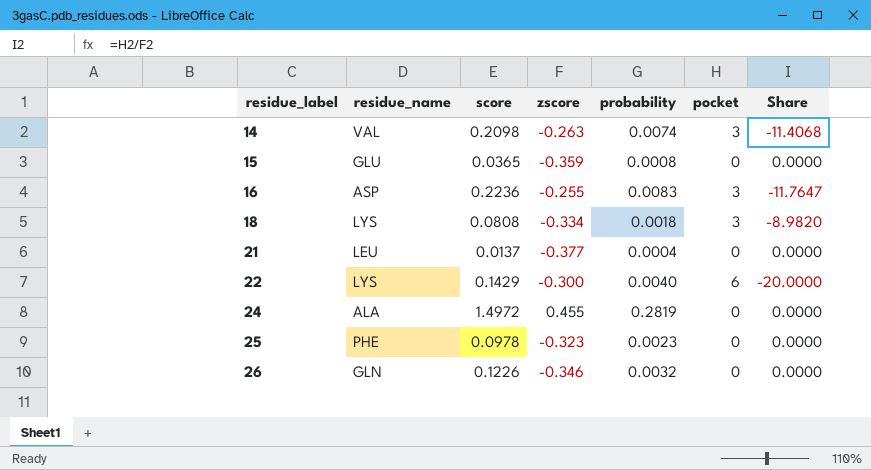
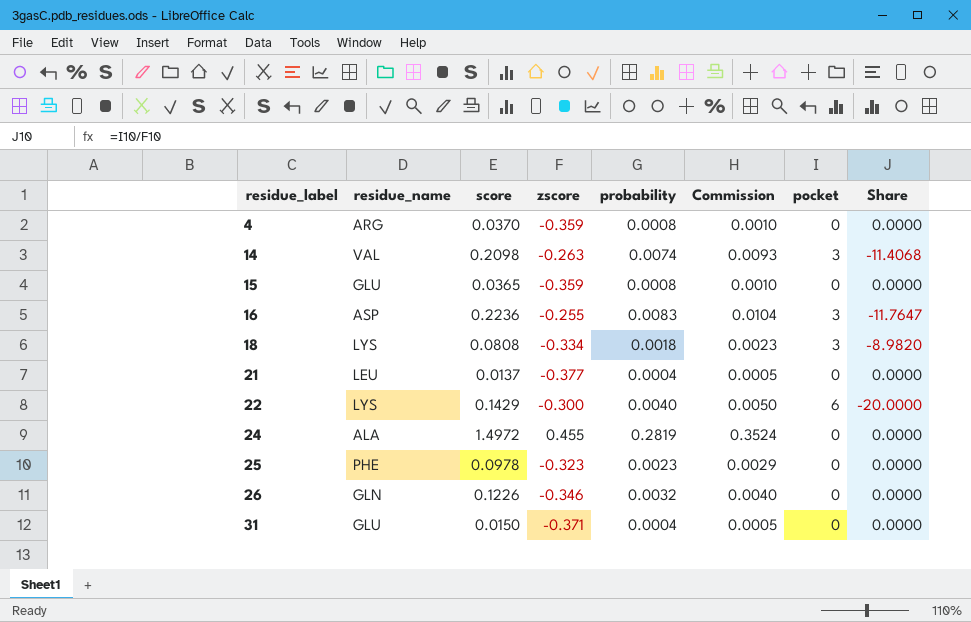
column Commission | formula: none -> [probability] * 1.25
row 4: none -> ARG | 0.0370 | -0.359 | 0.0008 | 0.0010 | 0 | 0.0000
row 31: none -> GLU | 0.0150 | -0.371 | 0.0004 | 0.0005 | 0 | 0.0000

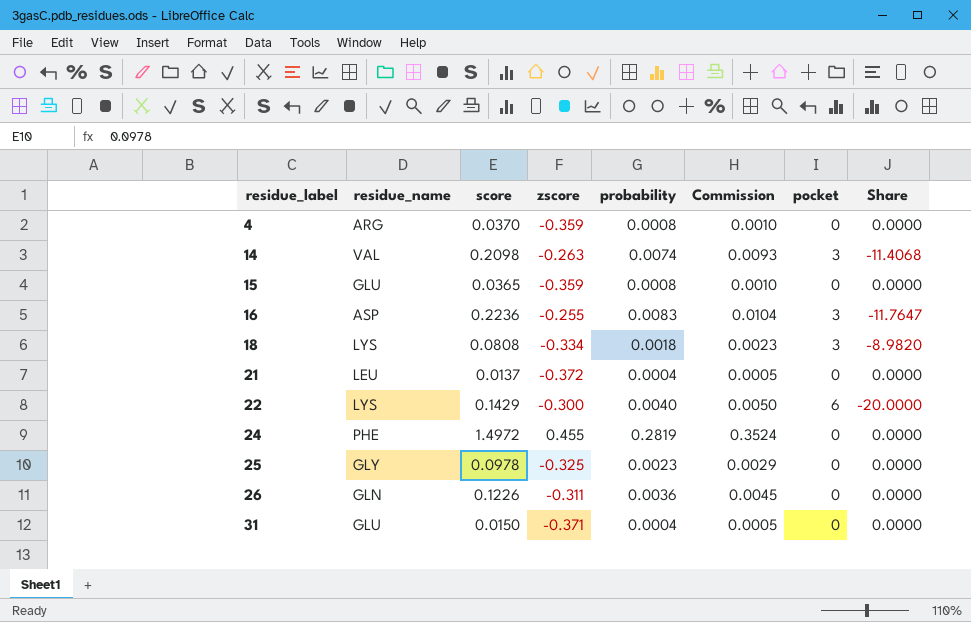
21 | zscore: -0.377 -> -0.372
24 | residue_name: ALA -> PHE
25 | residue_name: PHE -> GLY
25 | zscore: -0.323 -> -0.325
26 | zscore: -0.346 -> -0.311
26 | probability: 0.0032 -> 0.0036
26 | Commission: 0.0040 -> 0.0045

